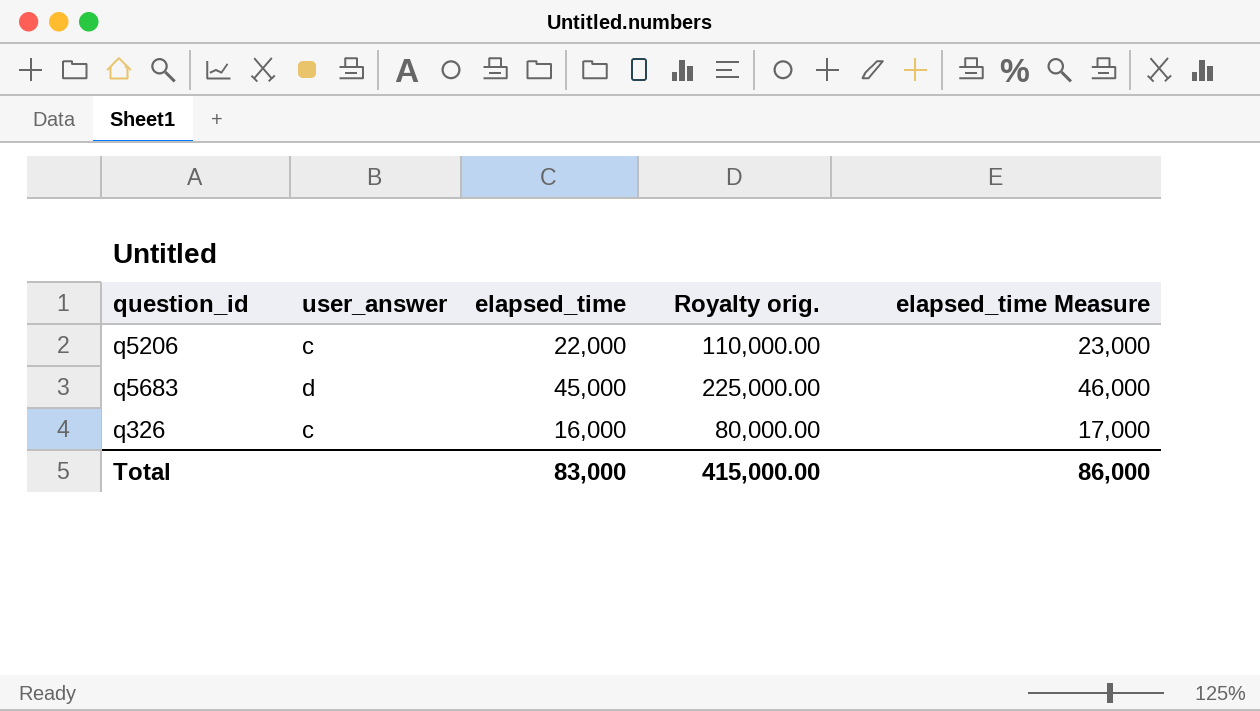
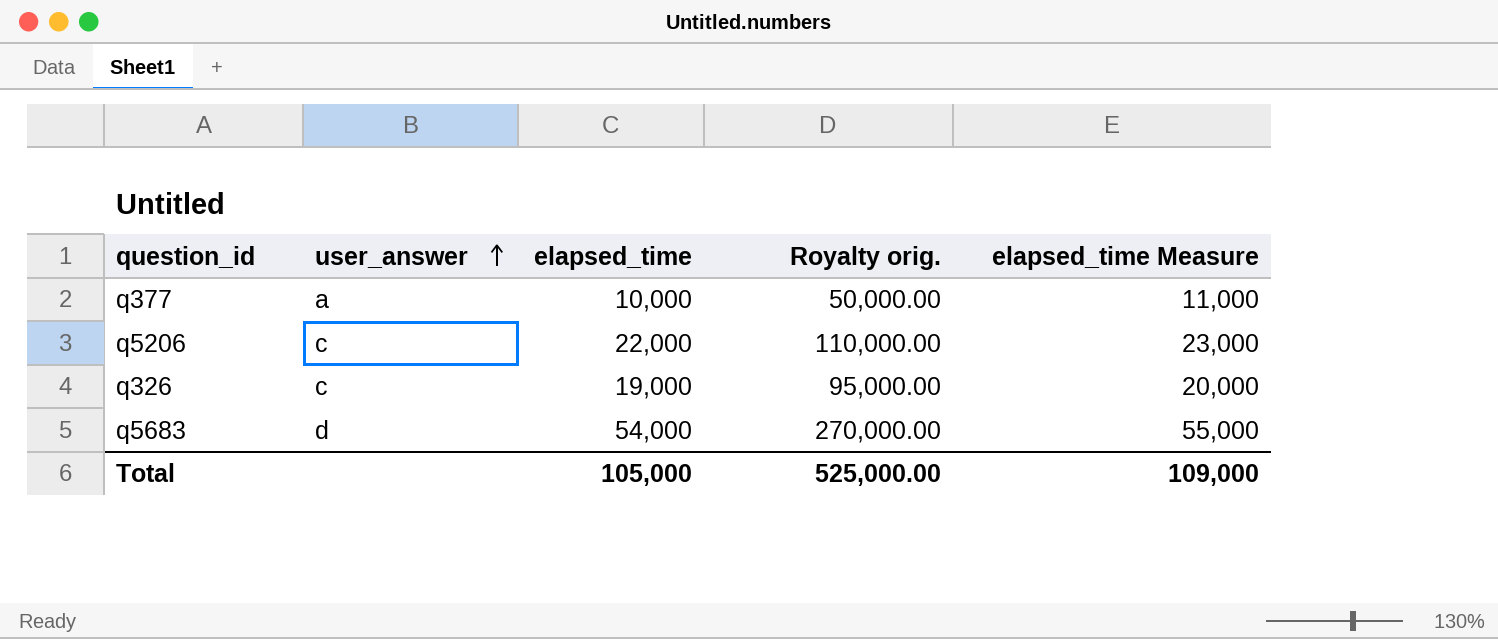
row order: none -> user_answer ascending
row q377: none -> a | 10,000 | 50,000.00 | 11,000
q326 | elapsed_time: 16,000 -> 19,000
q326 | Royalty orig.: 80,000.00 -> 95,000.00
q326 | elapsed_time Measure: 17,000 -> 20,000
q5683 | elapsed_time: 45,000 -> 54,000
q5683 | Royalty orig.: 225,000.00 -> 270,000.00
q5683 | elapsed_time Measure: 46,000 -> 55,000
Total | elapsed_time: 83,000 -> 105,000
Total | Royalty orig.: 415,000.00 -> 525,000.00
Total | elapsed_time Measure: 86,000 -> 109,000

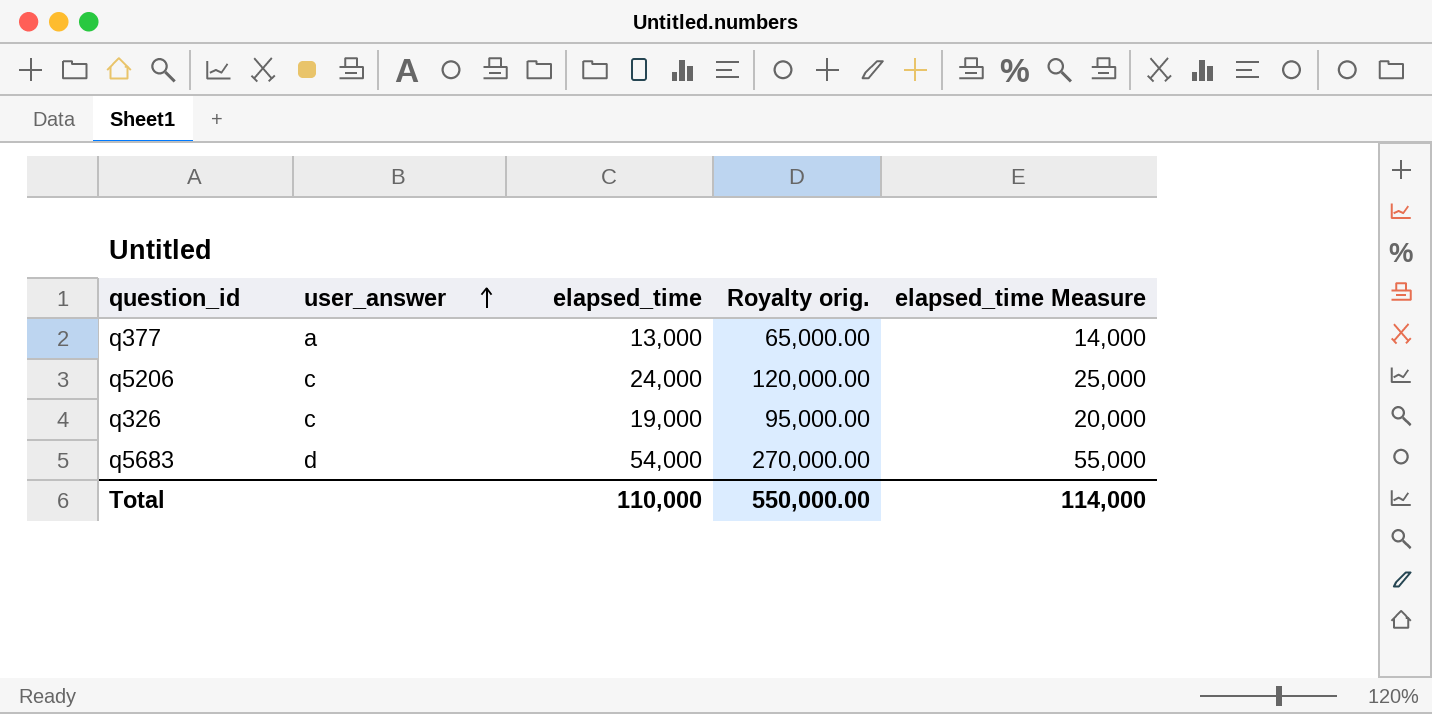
q377 | elapsed_time: 10,000 -> 13,000
q377 | Royalty orig.: 50,000.00 -> 65,000.00
q377 | elapsed_time Measure: 11,000 -> 14,000
q5206 | elapsed_time: 22,000 -> 24,000
q5206 | Royalty orig.: 110,000.00 -> 120,000.00
q5206 | elapsed_time Measure: 23,000 -> 25,000
Total | elapsed_time: 105,000 -> 110,000
Total | Royalty orig.: 525,000.00 -> 550,000.00
Total | elapsed_time Measure: 109,000 -> 114,000

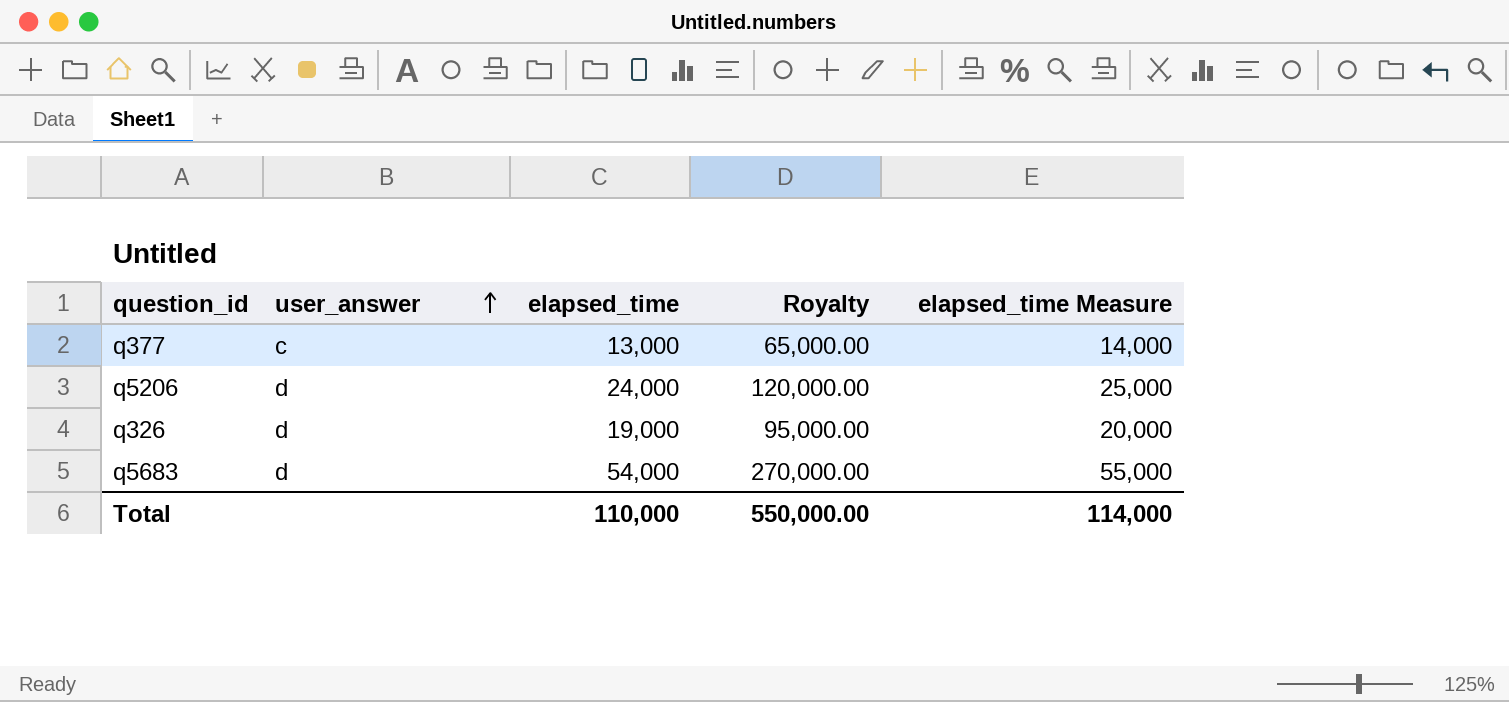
column name: Royalty orig. -> Royalty
q377 | user_answer: a -> c
q5206 | user_answer: c -> d
q326 | user_answer: c -> d

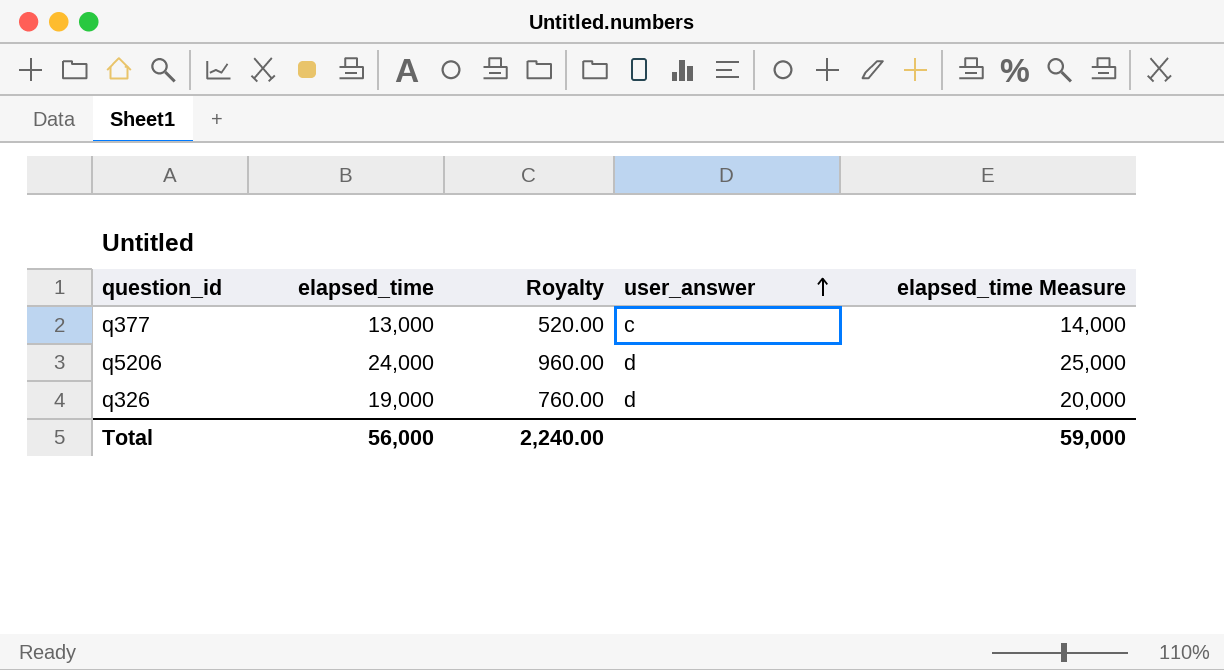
column Royalty | formula: [elapsed_time] * 5 -> [elapsed_time] * 0.04
column user_answer | position: 2 -> 4
row q5683: d | 54,000 | 270,000.00 | 55,000 -> none
Total | elapsed_time: 110,000 -> 56,000
Total | Royalty: 550,000.00 -> 2,240.00
Total | elapsed_time Measure: 114,000 -> 59,000

